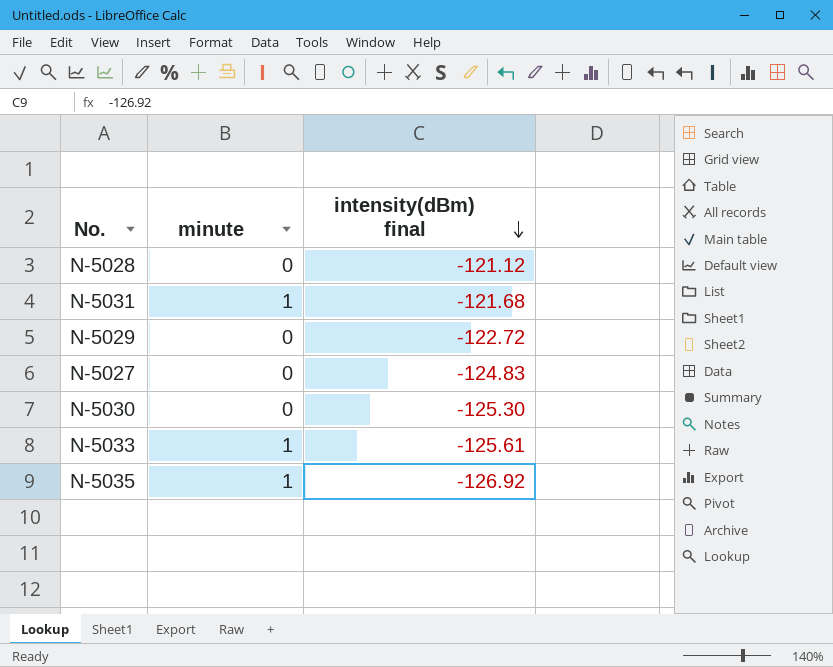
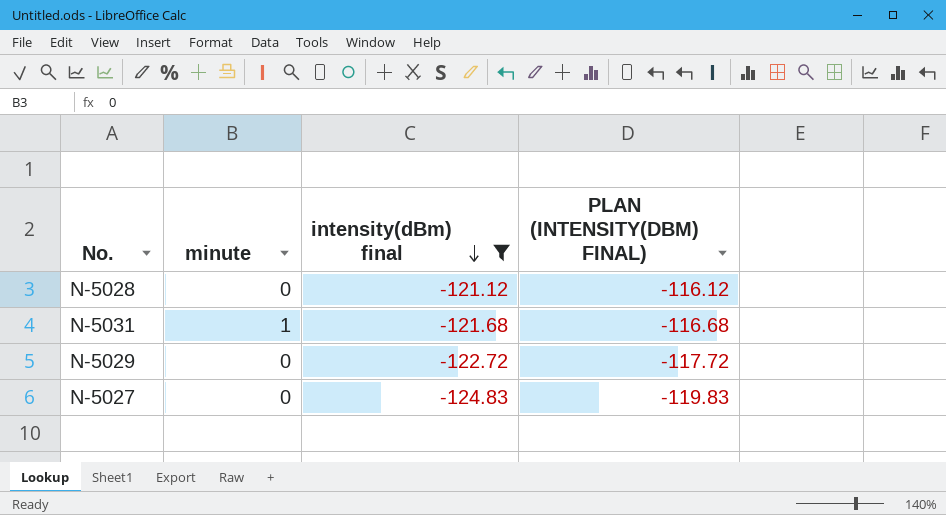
filter: none -> intensity(dBm) final >= -124.83
column PLAN (INTENSITY(DBM) FINAL) | formula: none -> [intensity(dBm) final] + 5

